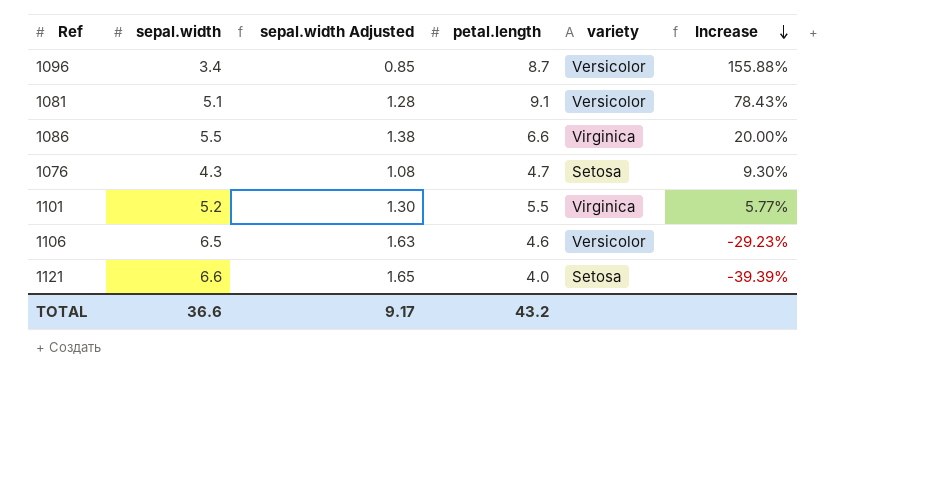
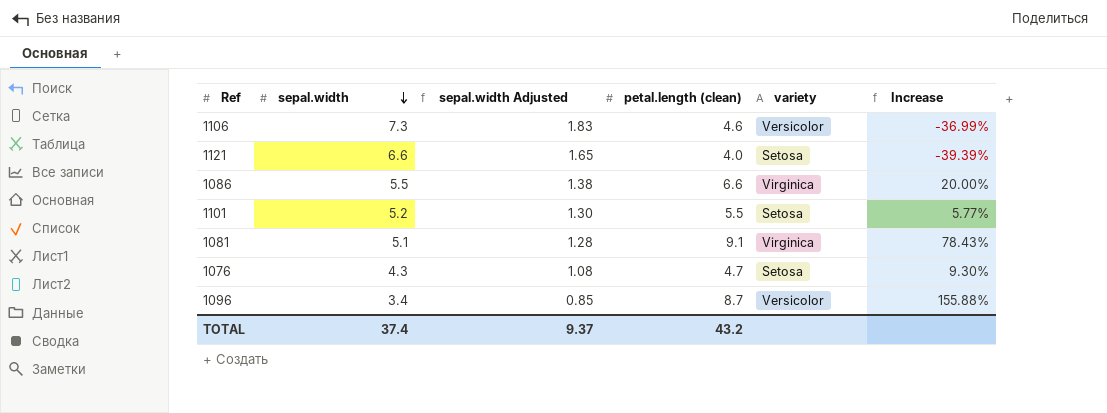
row order: Increase descending -> sepal.width descending
column name: petal.length -> petal.length (clean)
1106 | sepal.width: 6.5 -> 7.3
1106 | sepal.width Adjusted: 1.63 -> 1.83
1106 | Increase: -29.23% -> -36.99%
1101 | variety: Virginica -> Setosa
1081 | variety: Versicolor -> Virginica
TOTAL | sepal.width: 36.6 -> 37.4
TOTAL | sepal.width Adjusted: 9.17 -> 9.37

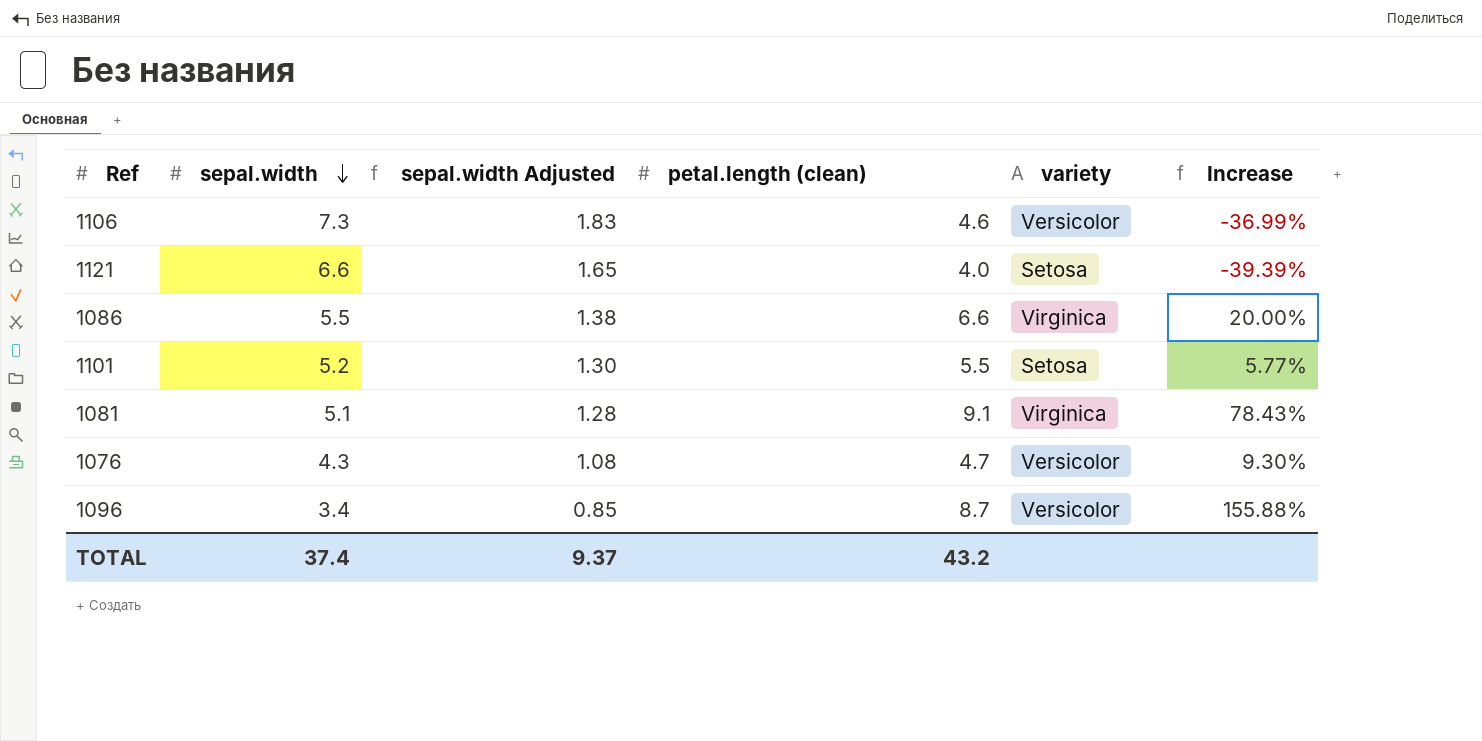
1076 | variety: Setosa -> Versicolor

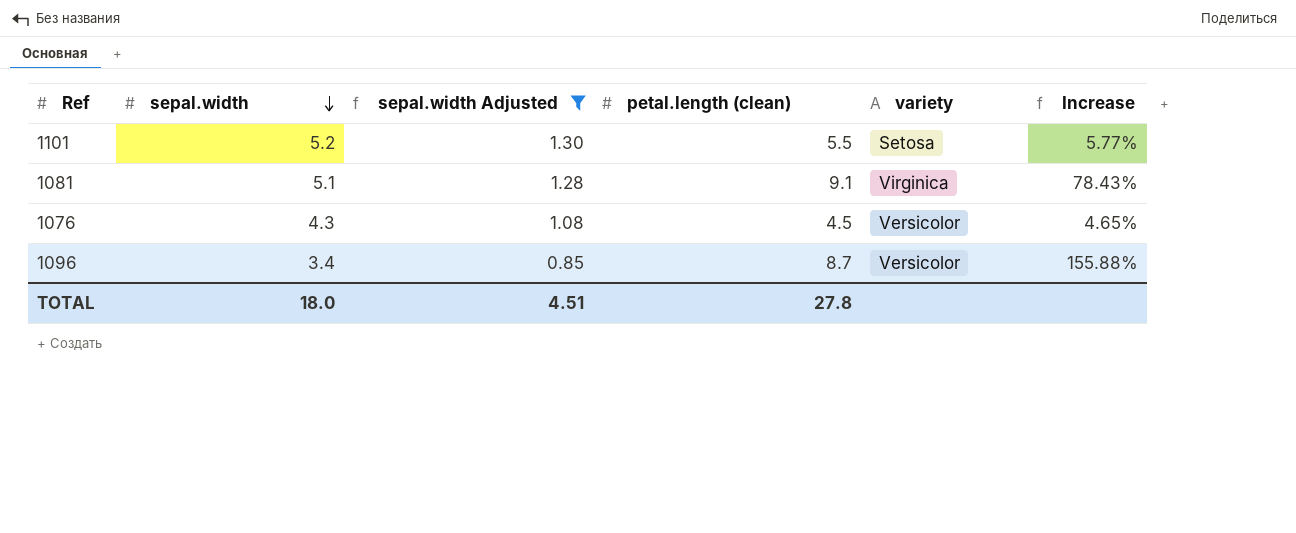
filter: none -> sepal.width Adjusted <= 1.30
1076 | petal.length (clean): 4.7 -> 4.5
1076 | Increase: 9.30% -> 4.65%
TOTAL | sepal.width: 37.4 -> 18.0
TOTAL | sepal.width Adjusted: 9.37 -> 4.51
TOTAL | petal.length (clean): 43.2 -> 27.8

